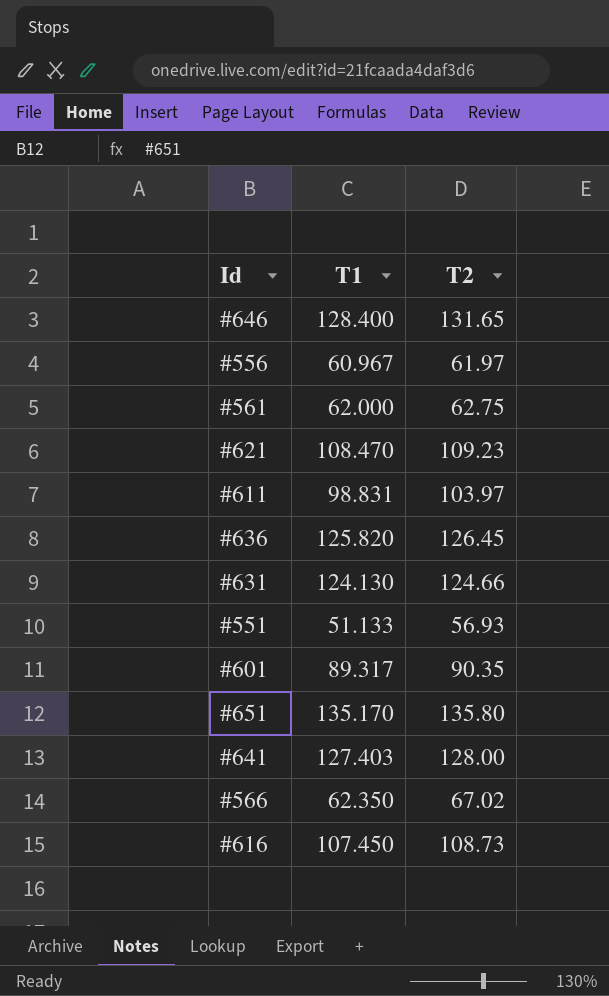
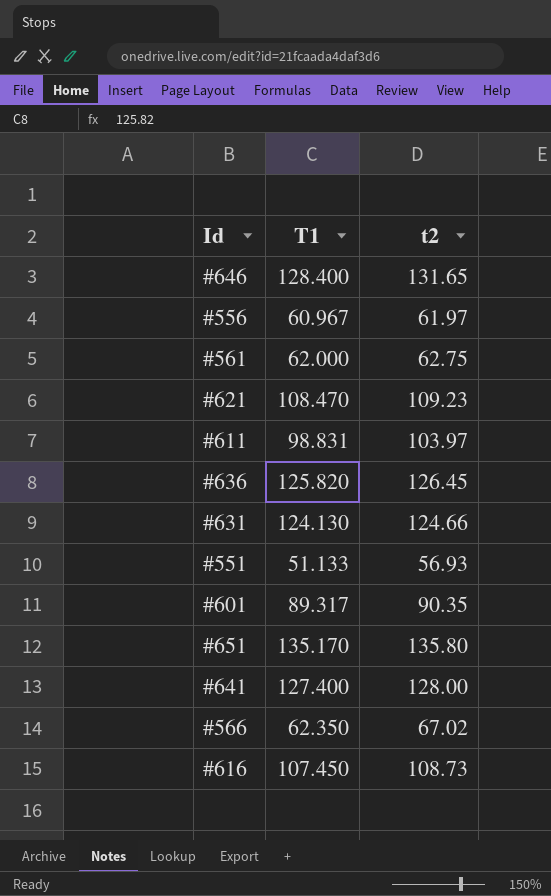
column name: T2 -> t2
#641 | T1: 127.403 -> 127.400

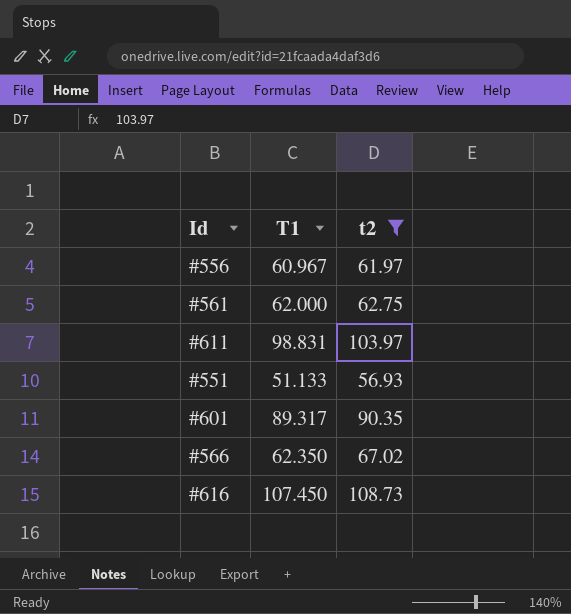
filter: none -> t2 <= 108.73

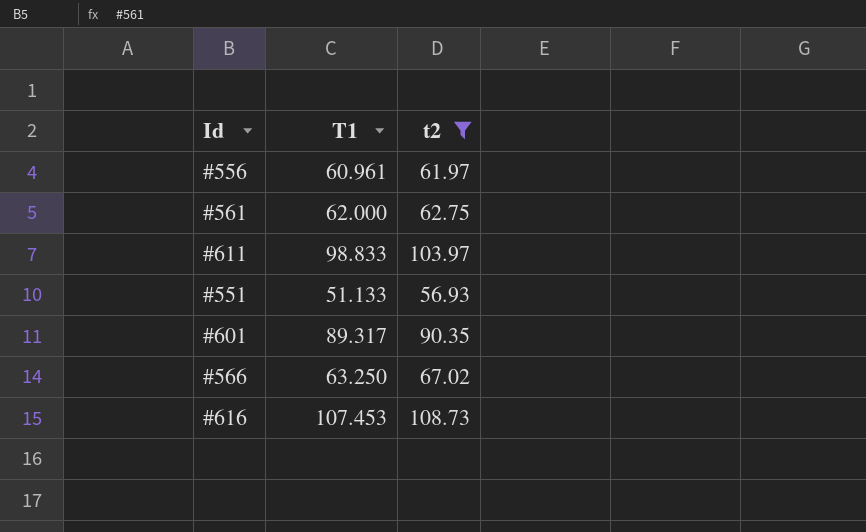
#556 | T1: 60.967 -> 60.961
#611 | T1: 98.831 -> 98.833
#566 | T1: 62.350 -> 63.250
#616 | T1: 107.450 -> 107.453

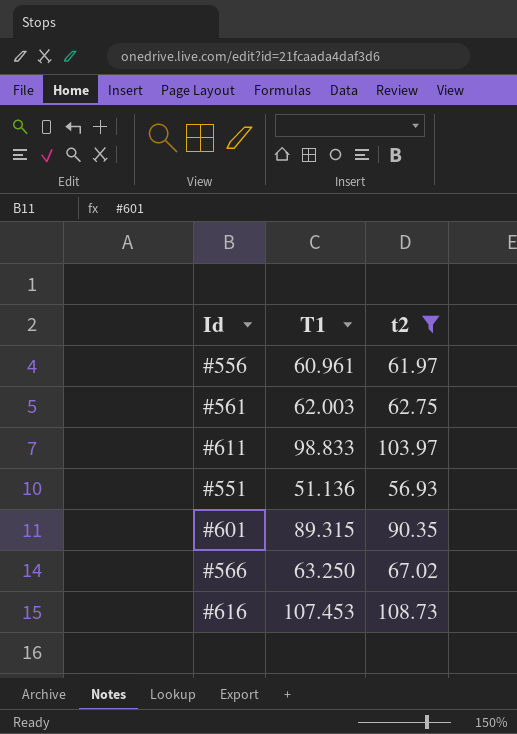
#561 | T1: 62.000 -> 62.003
#551 | T1: 51.133 -> 51.136
#601 | T1: 89.317 -> 89.315

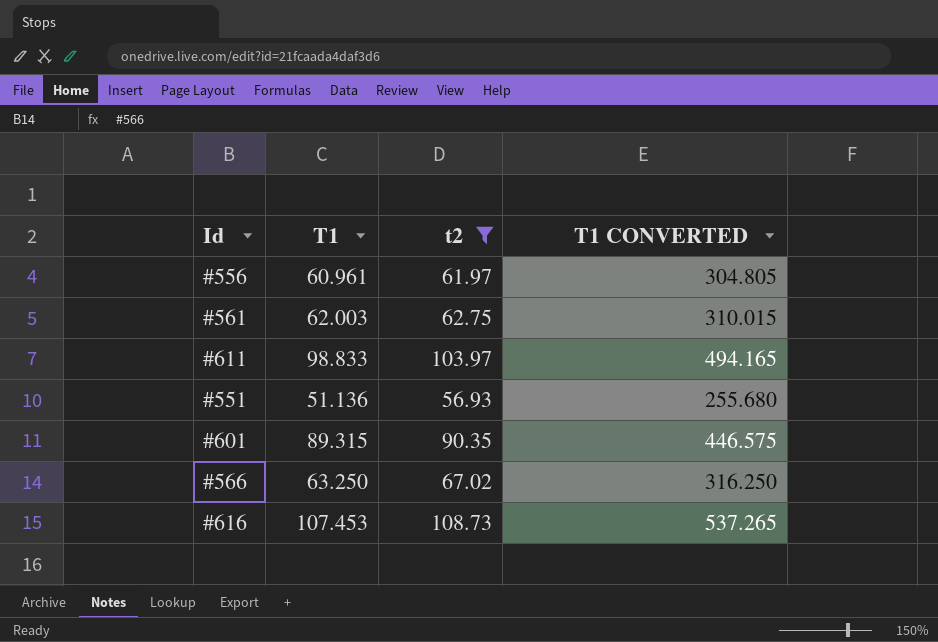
column T1 CONVERTED | formula: none -> [T1] * 5

